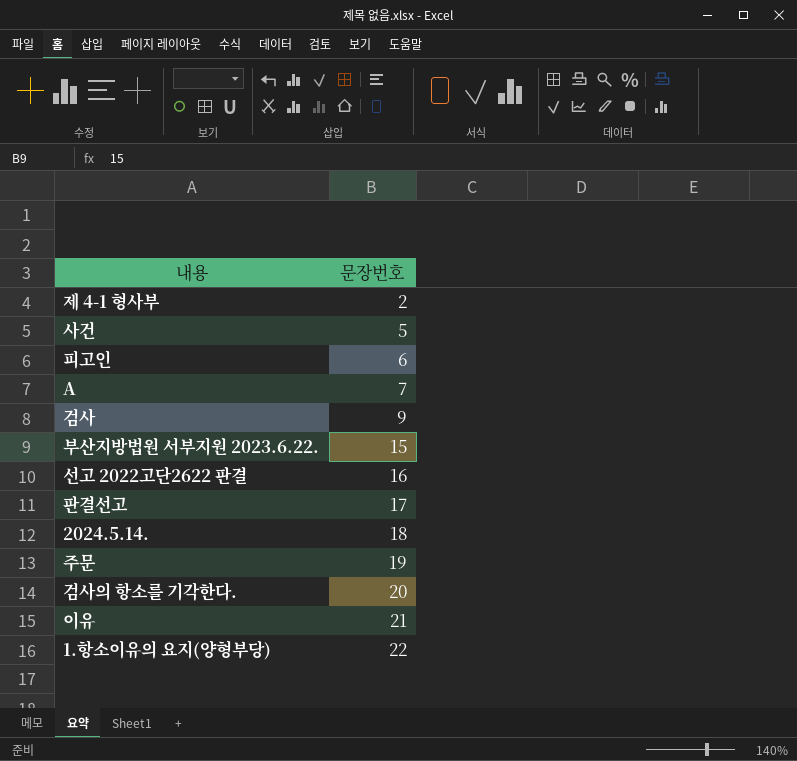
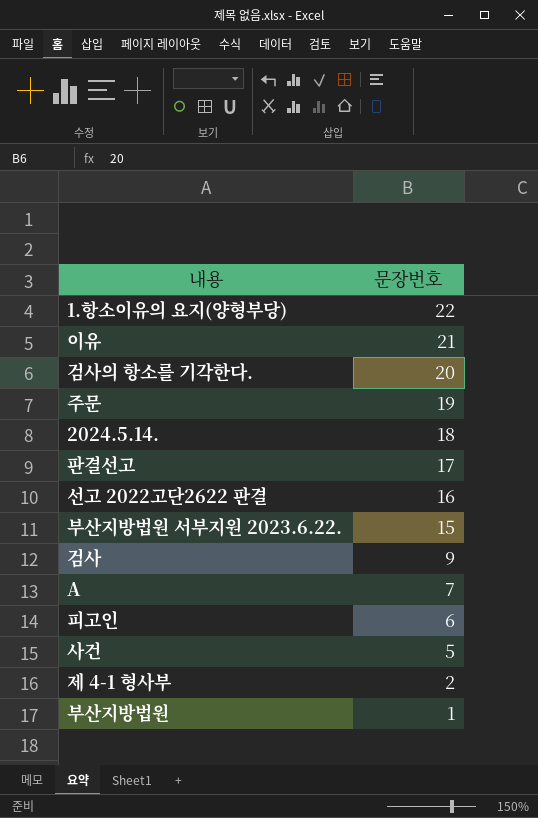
row order: 문장번호 ascending -> 문장번호 descending
row 부산지방법원: none -> 1

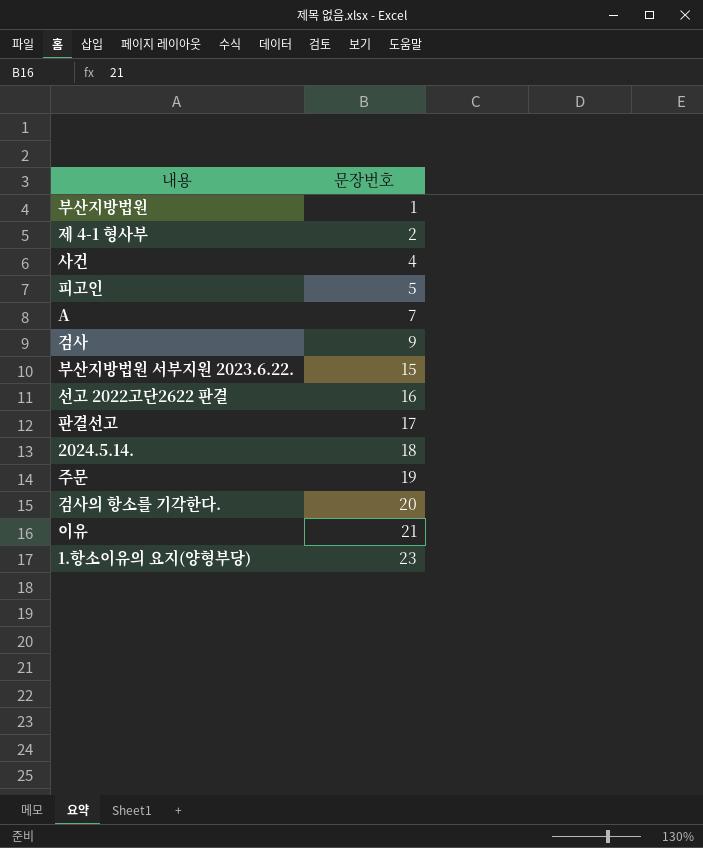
row order: 문장번호 descending -> 문장번호 ascending
사건 | 문장번호: 5 -> 4
피고인 | 문장번호: 6 -> 5
1.항소이유의 요지(양형부당) | 문장번호: 22 -> 23

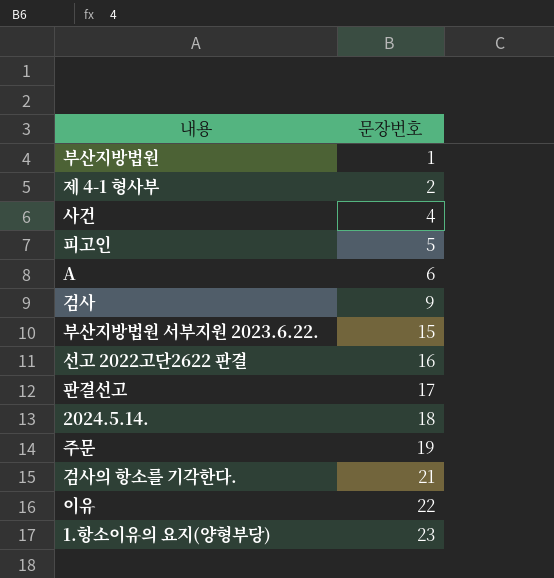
A | 문장번호: 7 -> 6
검사의 항소를 기각한다. | 문장번호: 20 -> 21
이유 | 문장번호: 21 -> 22

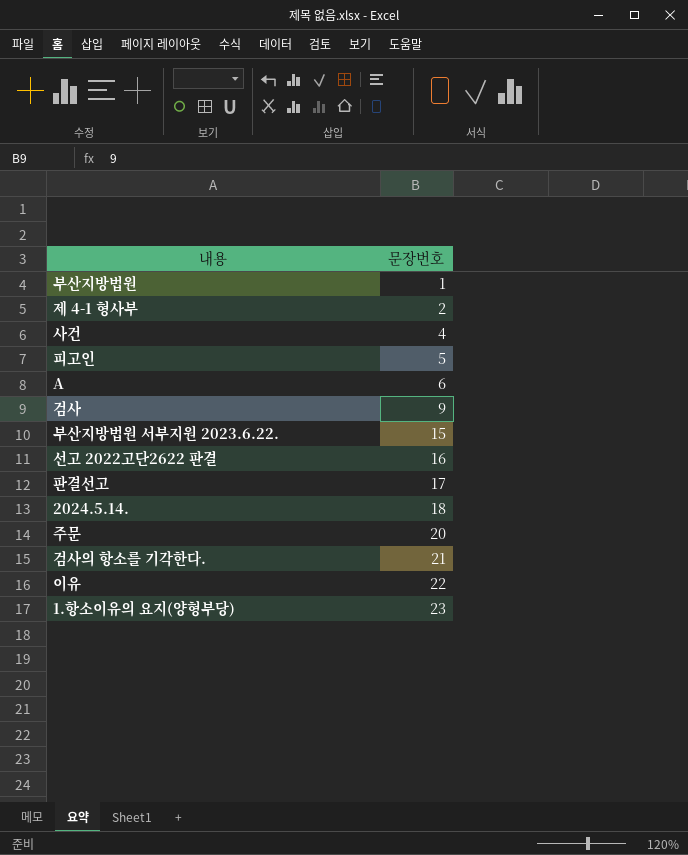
주문 | 문장번호: 19 -> 20

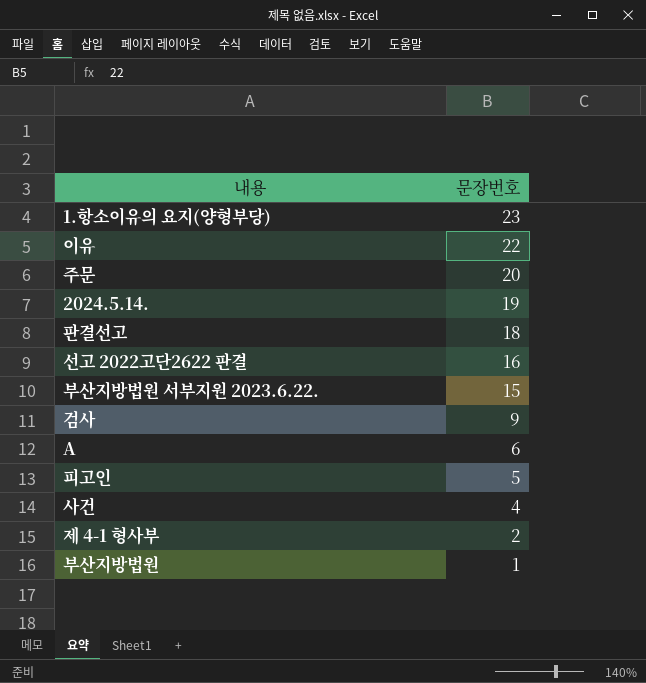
row order: 문장번호 ascending -> 문장번호 descending
row 검사의 항소를 기각한다.: 21 -> none
2024.5.14. | 문장번호: 18 -> 19
판결선고 | 문장번호: 17 -> 18

